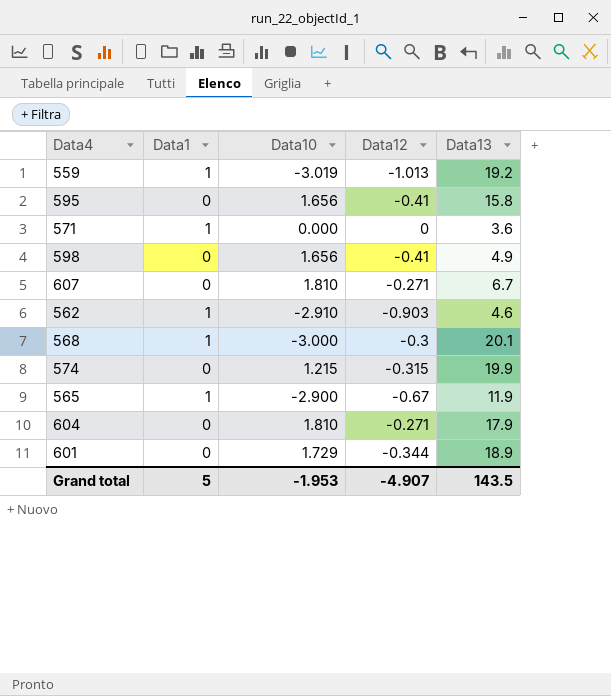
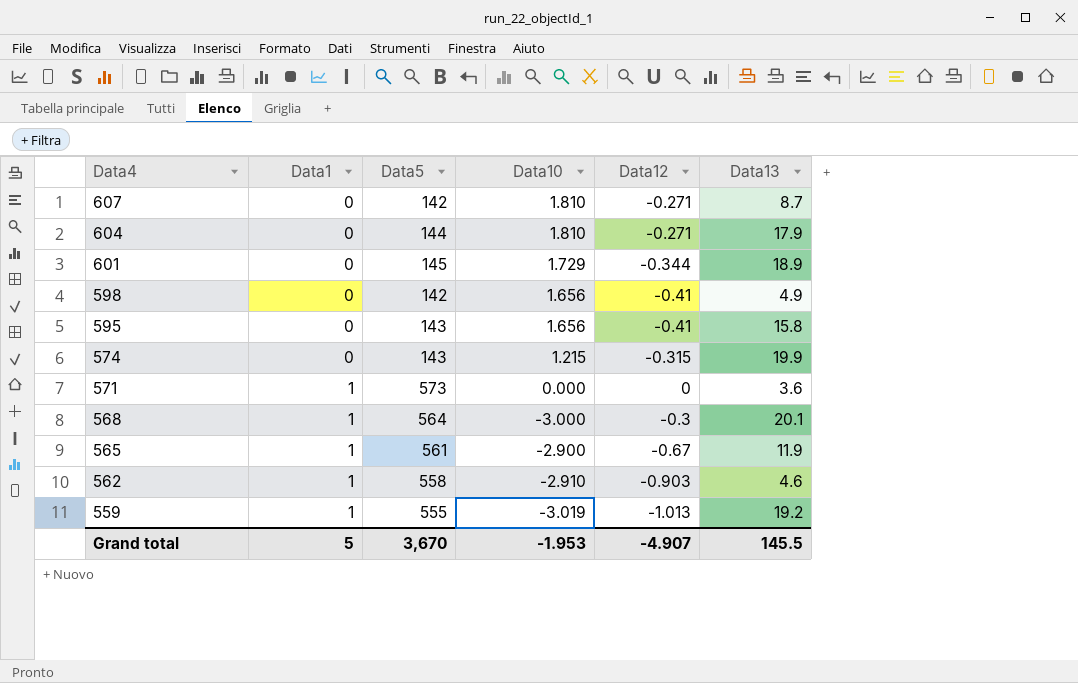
row order: none -> Data4 descending
column Data5 | position: none -> 3
607 | Data13: 6.7 -> 8.7
Grand total | Data13: 143.5 -> 145.5

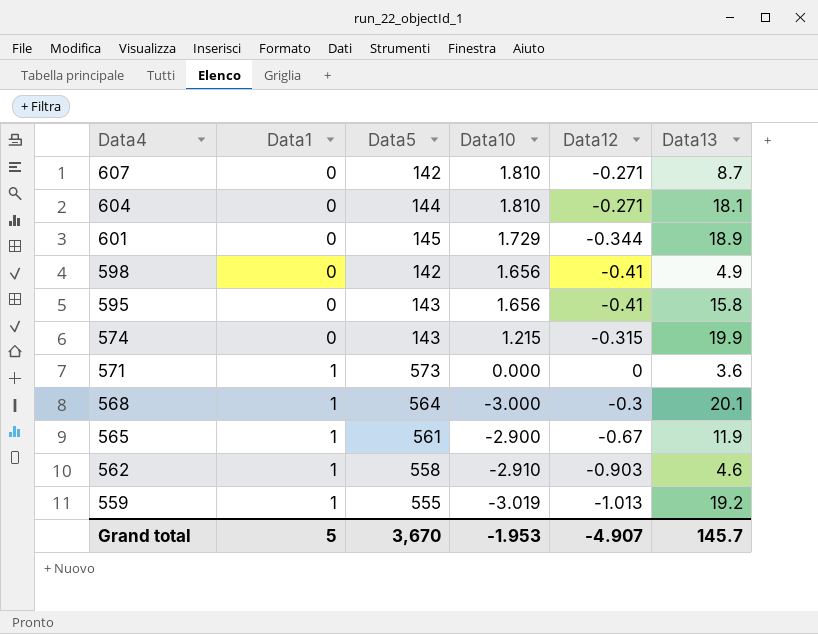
604 | Data13: 17.9 -> 18.1
Grand total | Data13: 145.5 -> 145.7

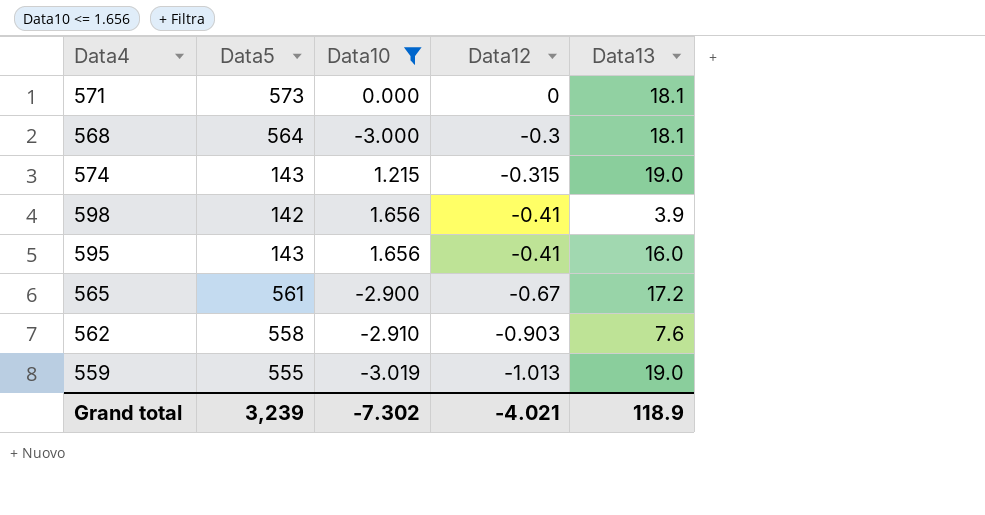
filter: none -> Data10 <= 1.656
row order: Data4 descending -> Data12 descending
column Data1 | position: 2 -> none
571 | Data13: 3.6 -> 18.1
568 | Data13: 20.1 -> 18.1
574 | Data13: 19.9 -> 19.0
598 | Data13: 4.9 -> 3.9
595 | Data13: 15.8 -> 16.0
565 | Data13: 11.9 -> 17.2
562 | Data13: 4.6 -> 7.6
559 | Data13: 19.2 -> 19.0
Grand total | Data5: 3,670 -> 3,239
Grand total | Data10: -1.953 -> -7.302
Grand total | Data12: -4.907 -> -4.021
Grand total | Data13: 145.7 -> 118.9

